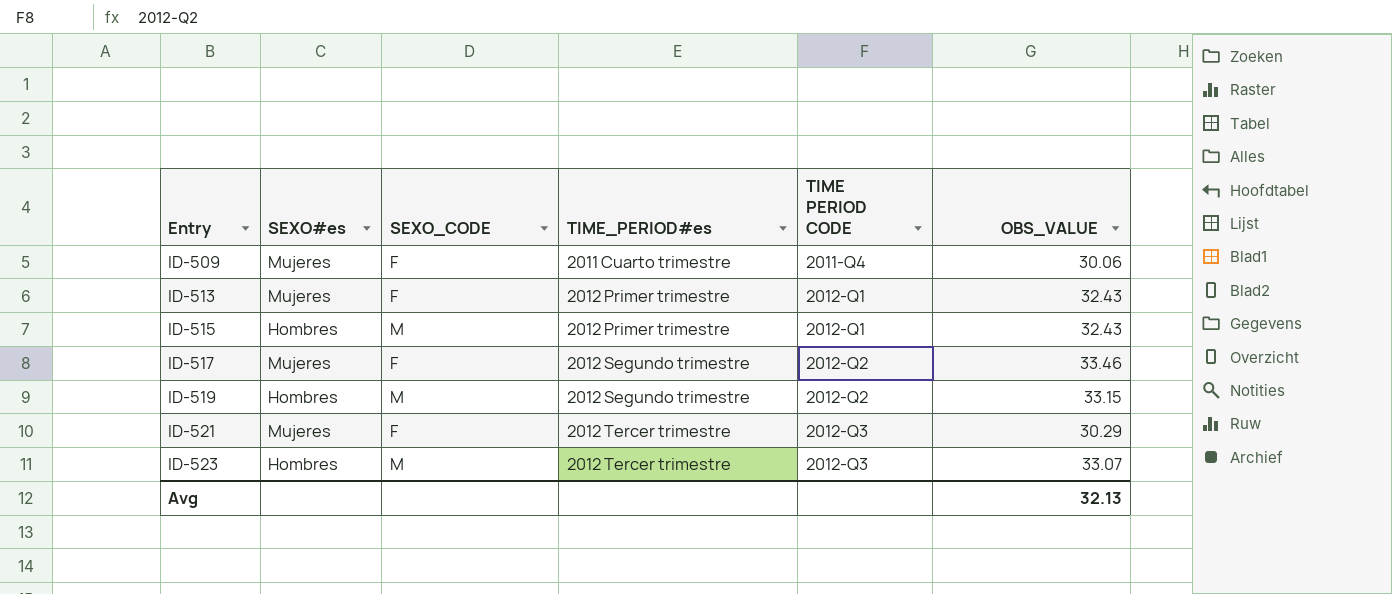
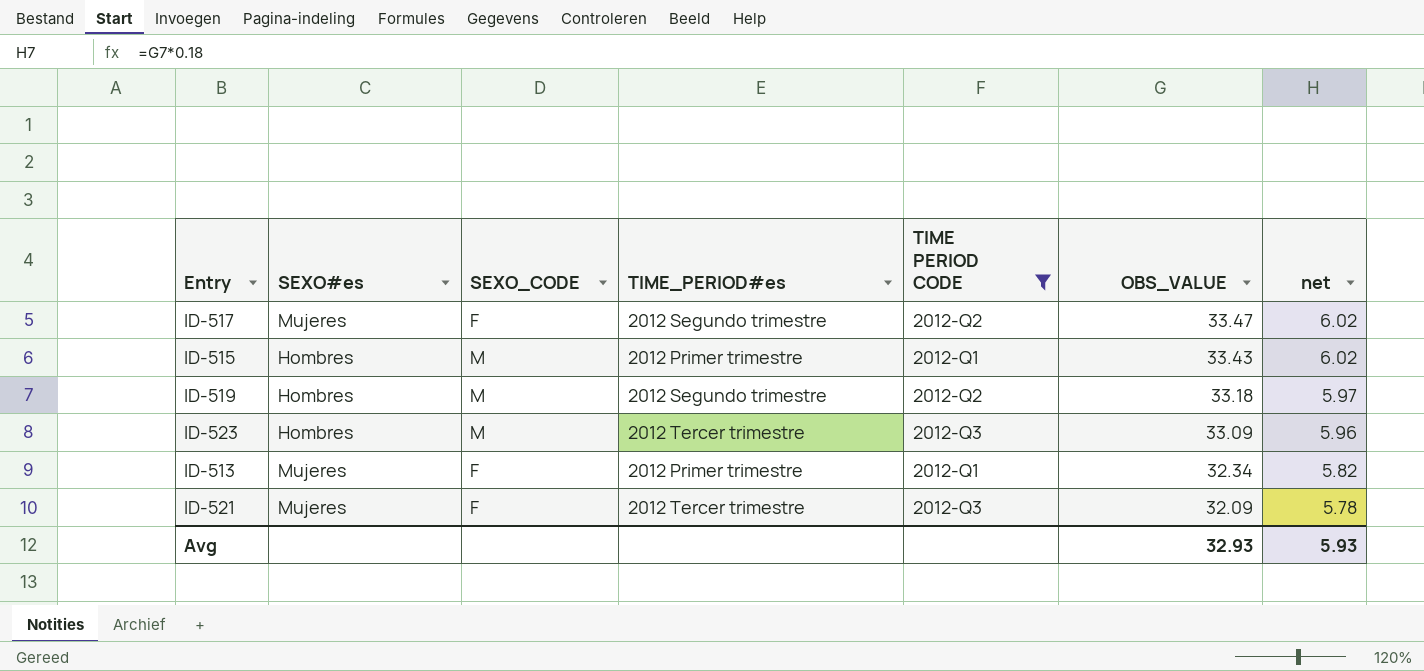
filter: none -> TIME PERIOD CODE != 2011-Q4
row order: Entry ascending -> OBS_VALUE descending
column net | formula: none -> [OBS_VALUE] * 0.18
ID-517 | OBS_VALUE: 33.46 -> 33.47
ID-515 | OBS_VALUE: 32.43 -> 33.43
ID-519 | OBS_VALUE: 33.15 -> 33.18
ID-523 | OBS_VALUE: 33.07 -> 33.09
ID-513 | OBS_VALUE: 32.43 -> 32.34
ID-521 | OBS_VALUE: 30.29 -> 32.09
Avg | OBS_VALUE: 32.13 -> 32.93

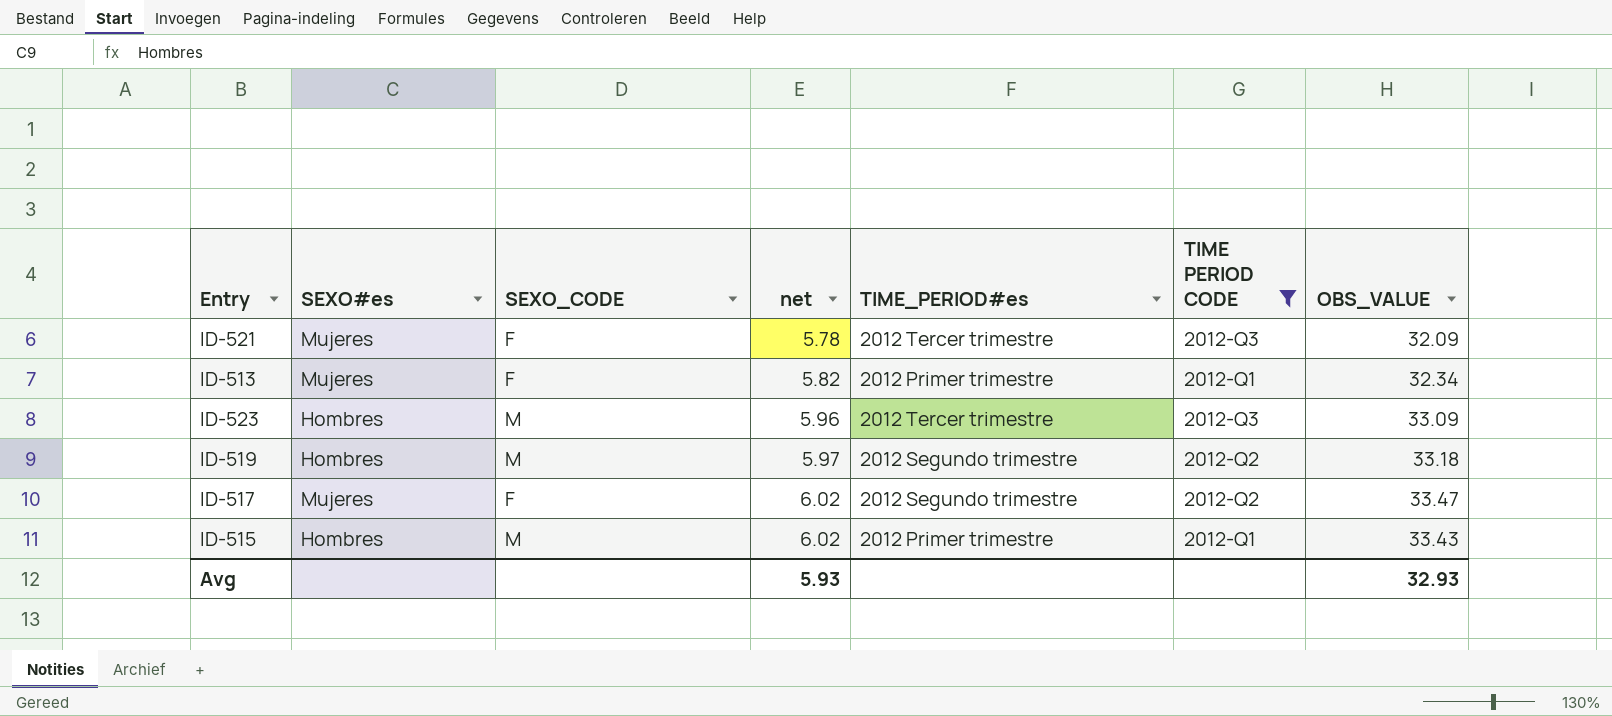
row order: OBS_VALUE descending -> net ascending
column net | position: 7 -> 4

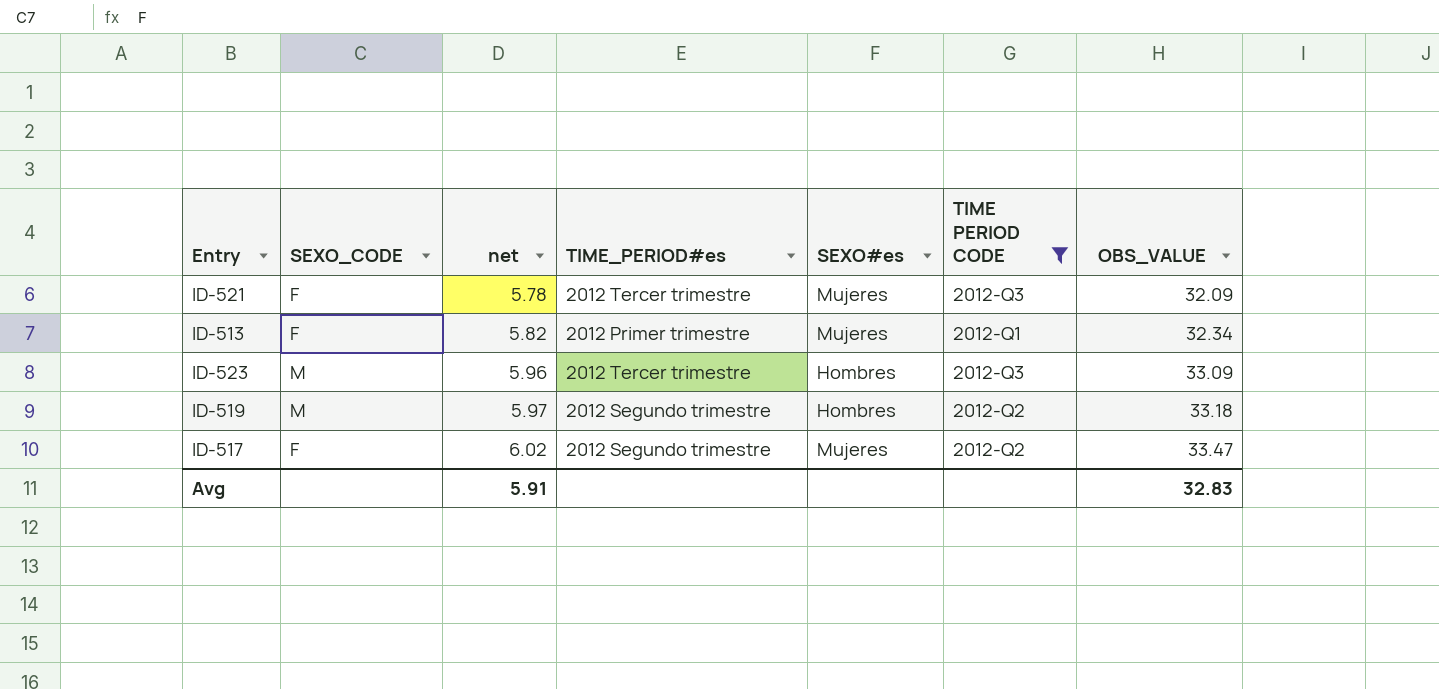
column SEXO#es | position: 2 -> 5
row ID-515: Hombres | M | 6.02 | 2012 Primer trimestre | 2012-Q1 | 33.43 -> none
Avg | net: 5.93 -> 5.91
Avg | OBS_VALUE: 32.93 -> 32.83

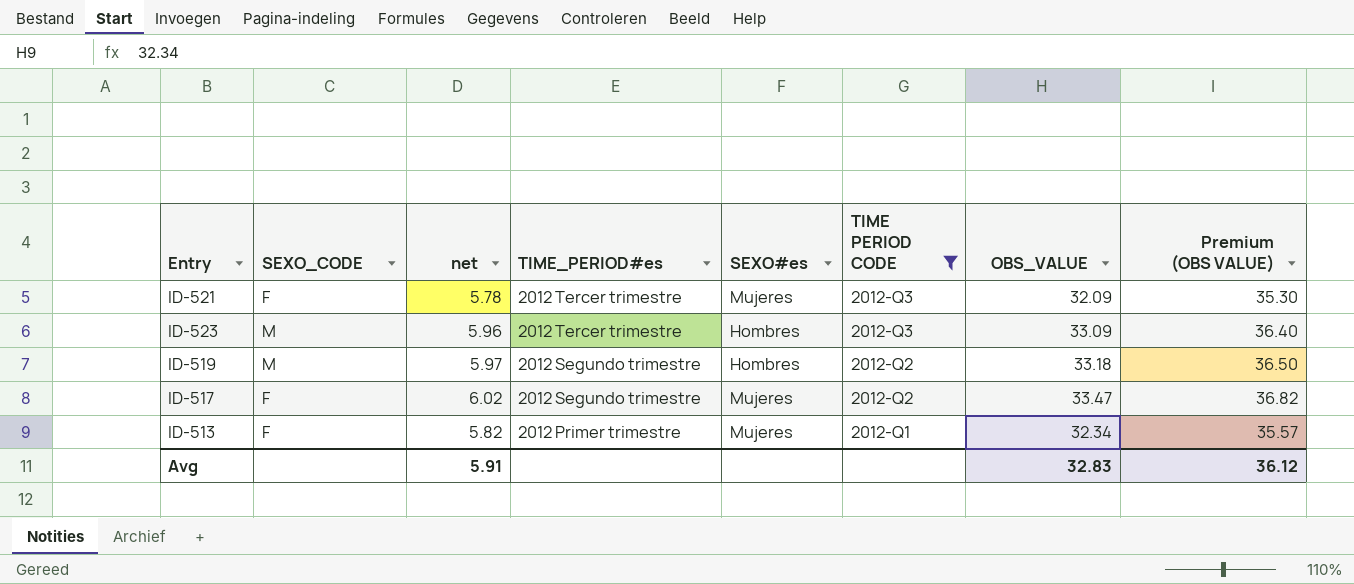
row order: net ascending -> TIME_PERIOD#es descending
column Premium (OBS VALUE) | formula: none -> [OBS_VALUE] * 1.1

